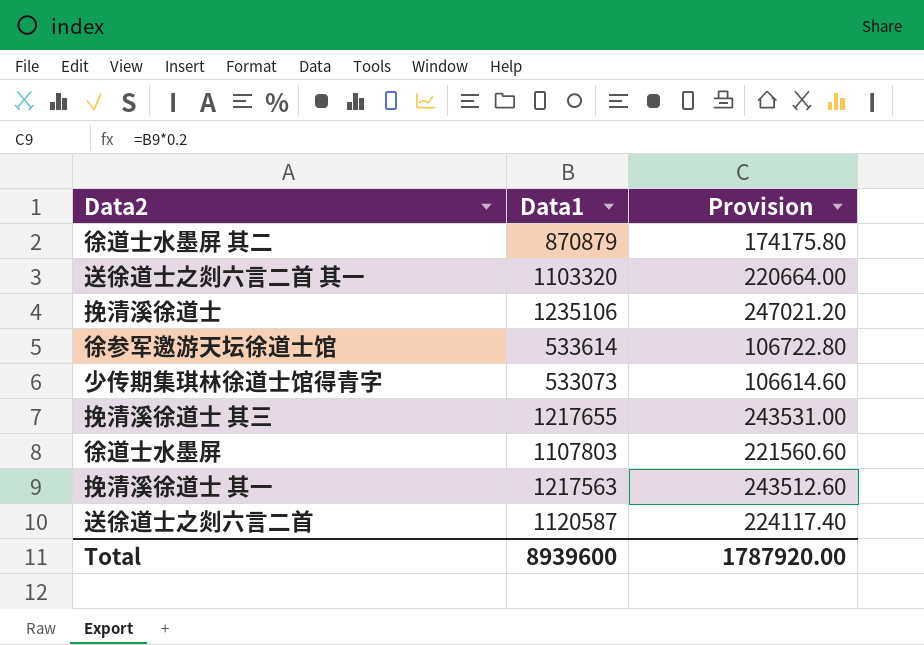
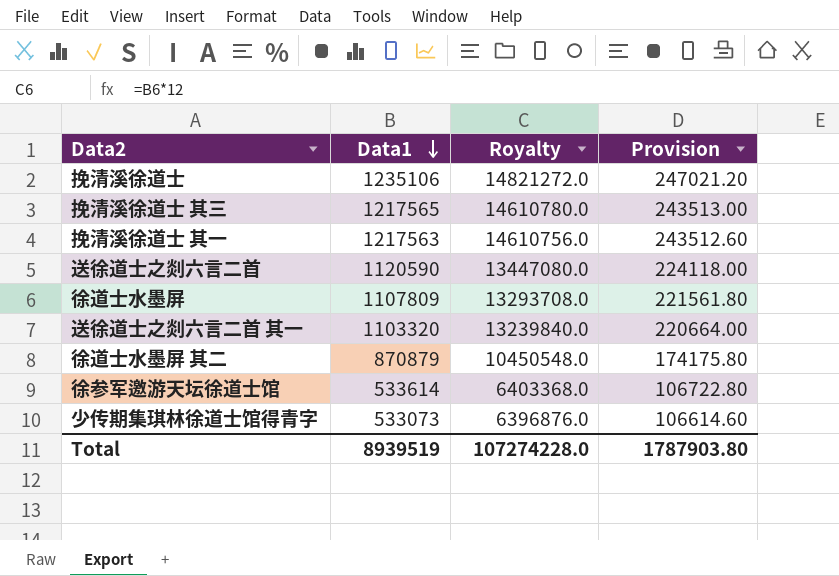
row order: none -> Data1 descending
column Royalty | formula: none -> [Data1] * 12
挽清溪徐道士 其三 | Data1: 1217655 -> 1217565
挽清溪徐道士 其三 | Provision: 243531.00 -> 243513.00
送徐道士之剡六言二首 | Data1: 1120587 -> 1120590
送徐道士之剡六言二首 | Provision: 224117.40 -> 224118.00
徐道士水墨屏 | Data1: 1107803 -> 1107809
徐道士水墨屏 | Provision: 221560.60 -> 221561.80
Total | Data1: 8939600 -> 8939519
Total | Provision: 1787920.00 -> 1787903.80

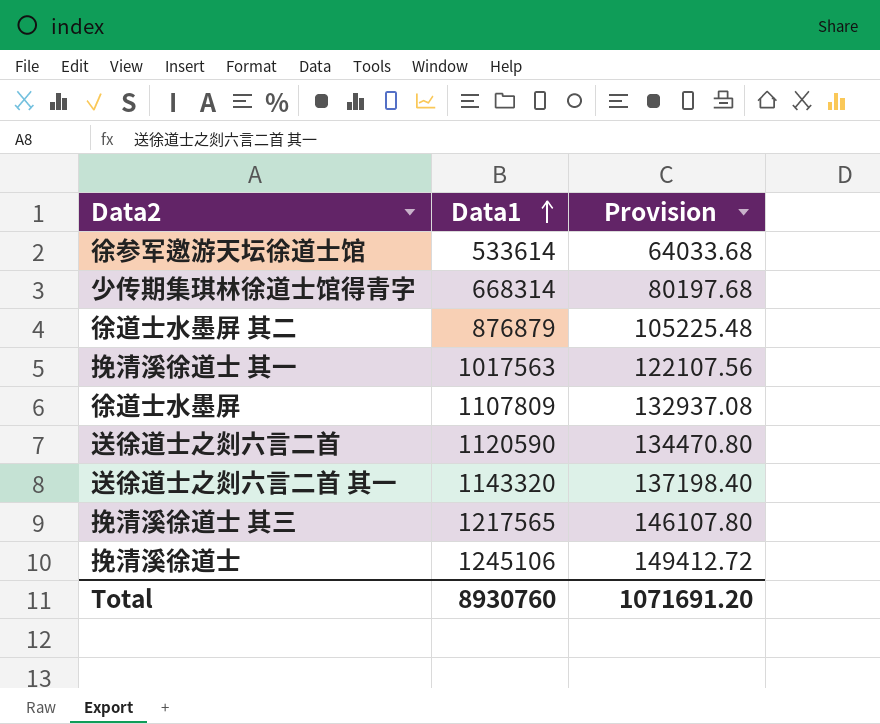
row order: Data1 descending -> Data1 ascending
column Royalty | formula: [Data1] * 12 -> none
column Provision | formula: [Data1] * 0.2 -> [Data1] * 0.12
少传期集琪林徐道士馆得青字 | Data1: 533073 -> 668314
徐道士水墨屏 其二 | Data1: 870879 -> 876879
挽清溪徐道士 其一 | Data1: 1217563 -> 1017563
送徐道士之剡六言二首 其一 | Data1: 1103320 -> 1143320
挽清溪徐道士 | Data1: 1235106 -> 1245106
Total | Data1: 8939519 -> 8930760
Total | Provision: 1787903.80 -> 1071691.20

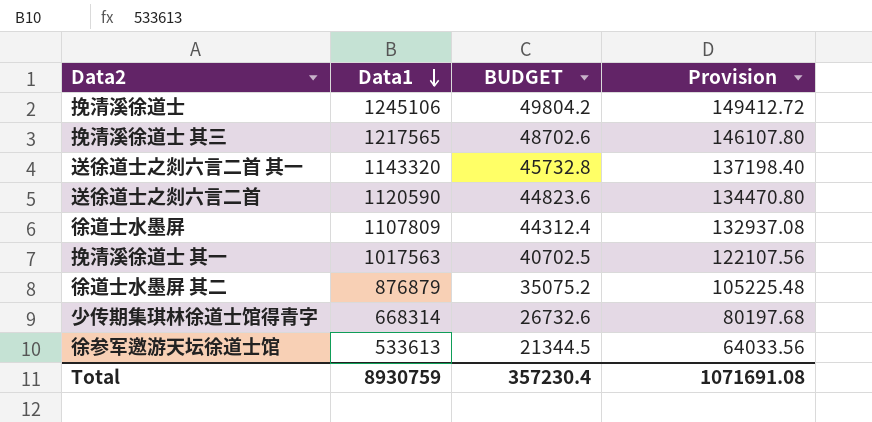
row order: Data1 ascending -> Data1 descending
column BUDGET | formula: none -> [Data1] * 0.04
徐参军邀游天坛徐道士馆 | Data1: 533614 -> 533613
徐参军邀游天坛徐道士馆 | Provision: 64033.68 -> 64033.56
Total | Data1: 8930760 -> 8930759
Total | Provision: 1071691.20 -> 1071691.08

